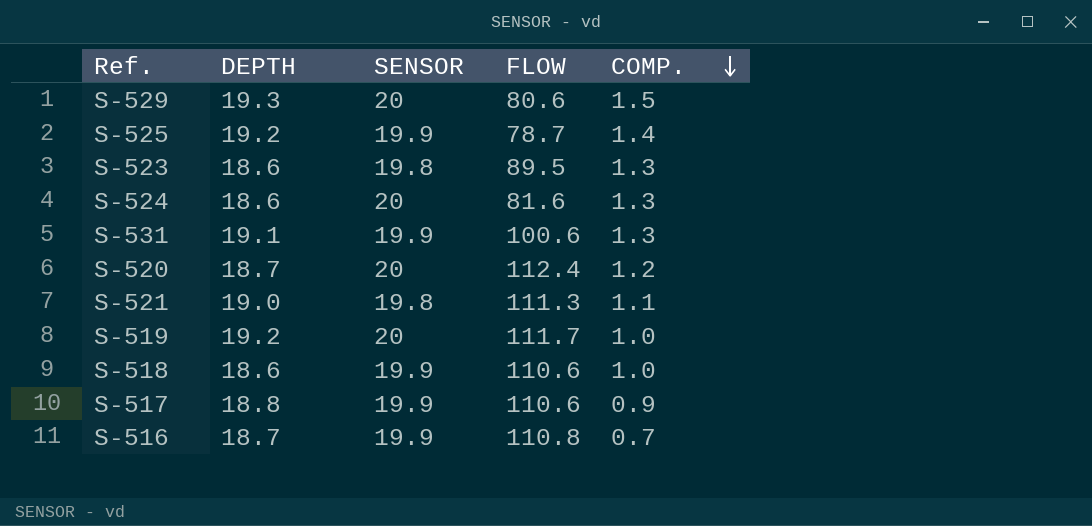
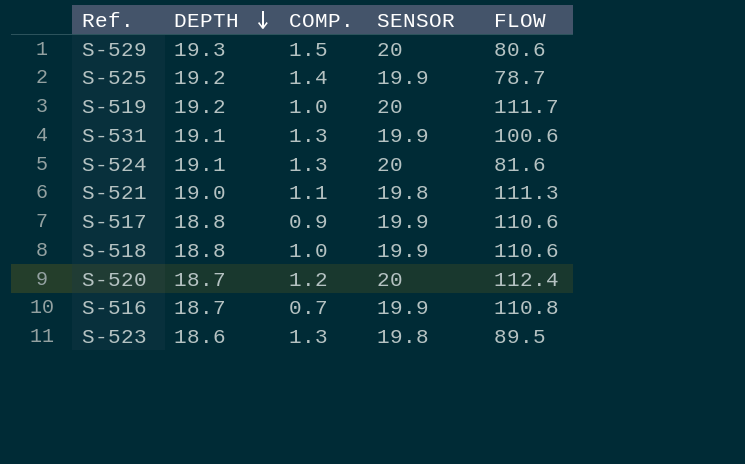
row order: COMP. descending -> DEPTH descending
column COMP. | position: 5 -> 3
S-524 | DEPTH: 18.6 -> 19.1
S-518 | DEPTH: 18.6 -> 18.8

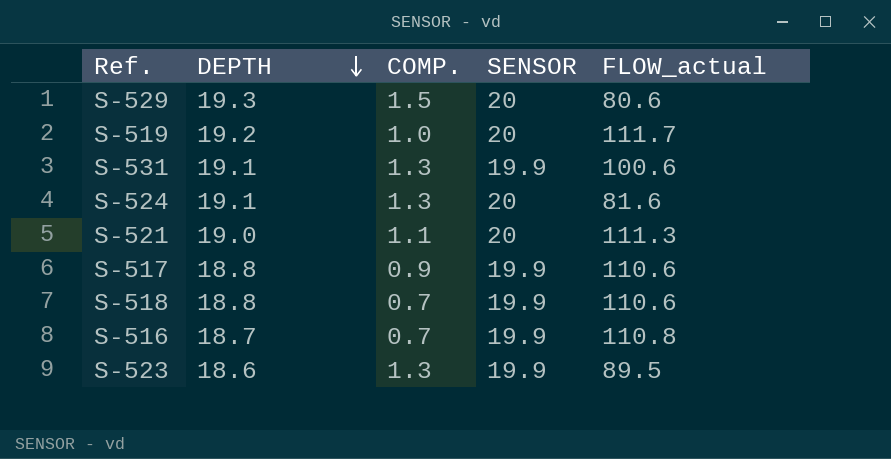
column name: FLOW -> FLOW_actual
row S-525: 19.2 | 1.4 | 19.9 | 78.7 -> none
row S-520: 18.7 | 1.2 | 20 | 112.4 -> none
S-521 | SENSOR: 19.8 -> 20
S-518 | COMP.: 1.0 -> 0.7
S-523 | SENSOR: 19.8 -> 19.9

